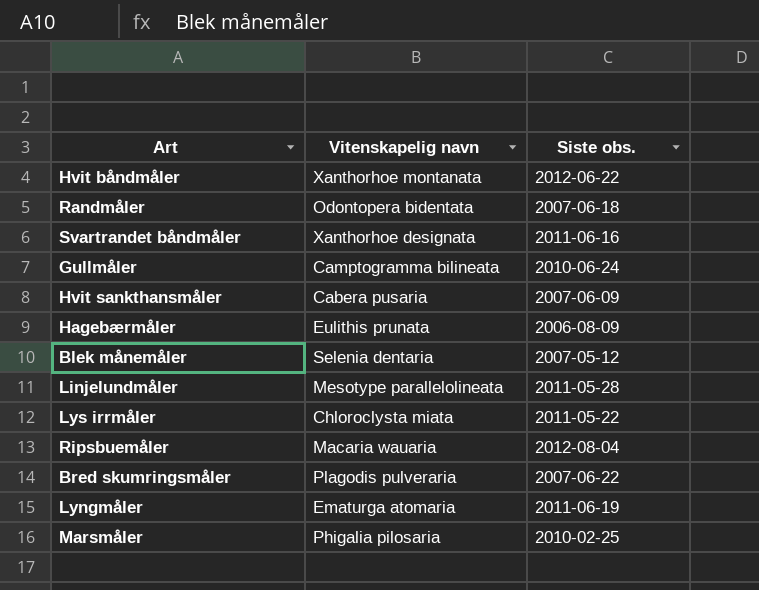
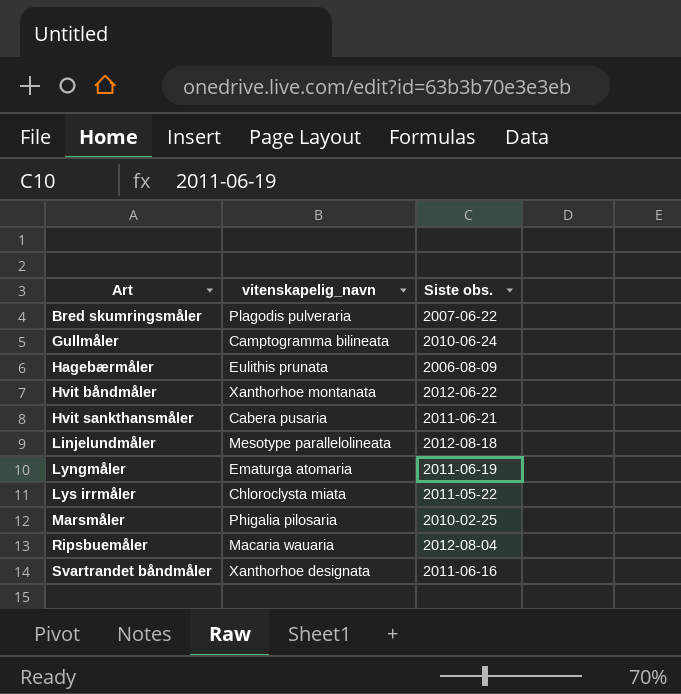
row order: none -> Art ascending
column name: Vitenskapelig navn -> vitenskapelig_navn
row Randmåler: Odontopera bidentata | 2007-06-18 -> none
row Blek månemåler: Selenia dentaria | 2007-05-12 -> none
Hvit sankthansmåler | Siste obs.: 2007-06-09 -> 2011-06-21
Linjelundmåler | Siste obs.: 2011-05-28 -> 2012-08-18

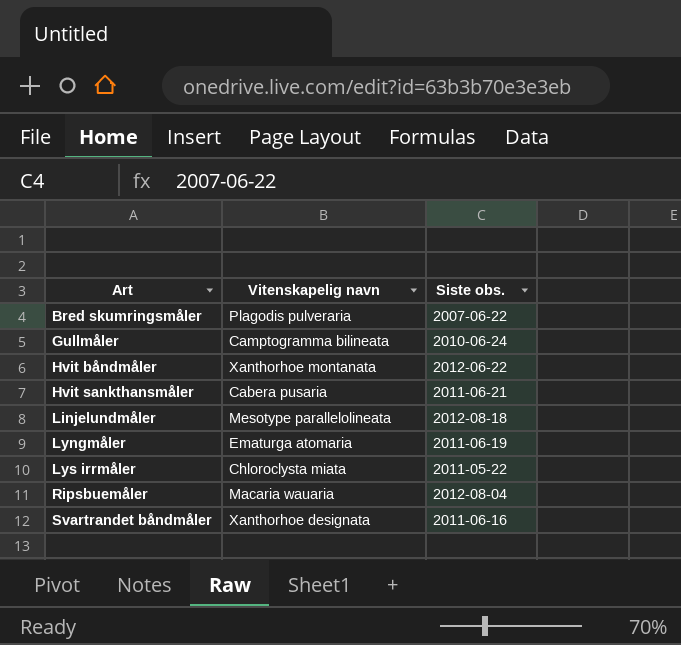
column name: vitenskapelig_navn -> Vitenskapelig navn
row Hagebærmåler: Eulithis prunata | 2006-08-09 -> none
row Marsmåler: Phigalia pilosaria | 2010-02-25 -> none

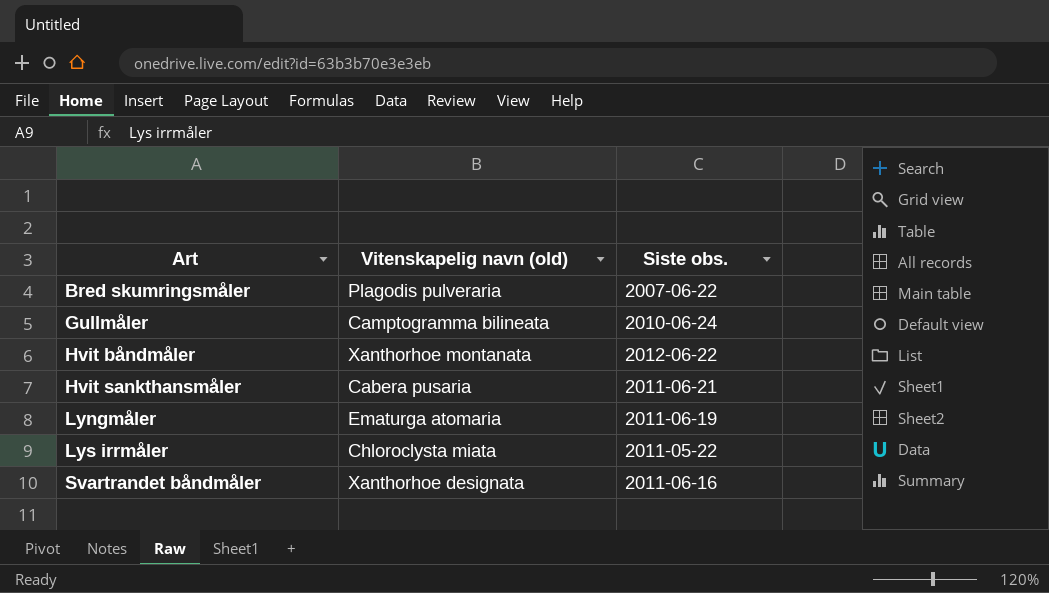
column name: Vitenskapelig navn -> Vitenskapelig navn (old)
row Linjelundmåler: Mesotype parallelolineata | 2012-08-18 -> none
row Ripsbuemåler: Macaria wauaria | 2012-08-04 -> none

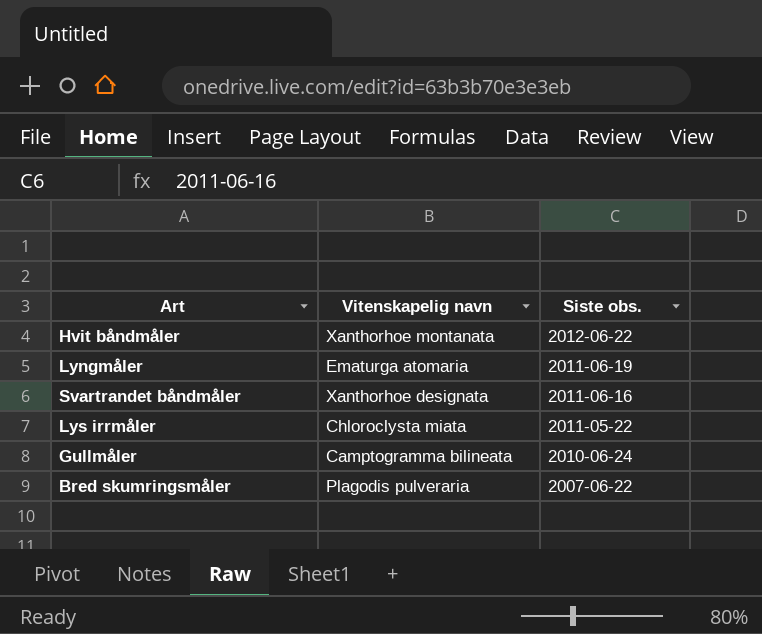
row order: Art ascending -> Siste obs. descending
column name: Vitenskapelig navn (old) -> Vitenskapelig navn
row Hvit sankthansmåler: Cabera pusaria | 2011-06-21 -> none

